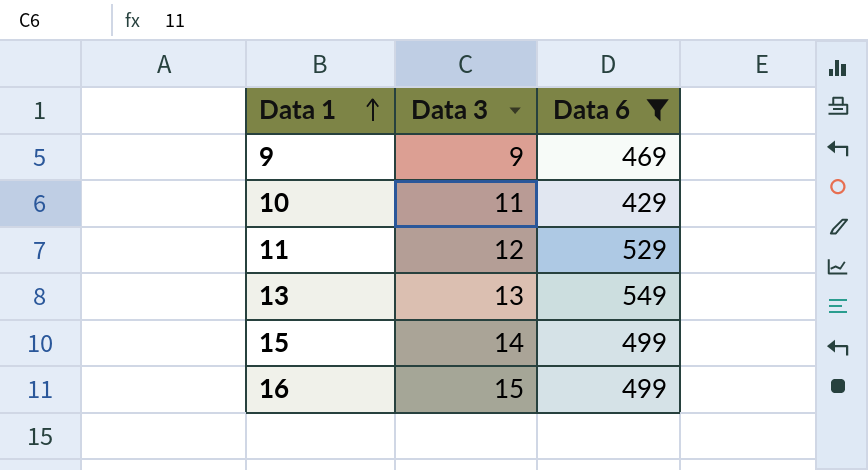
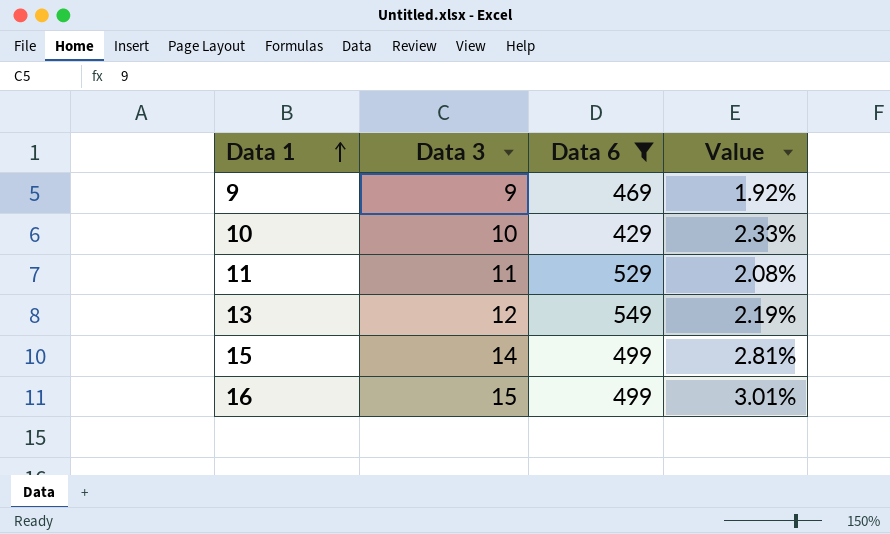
column Value | formula: none -> [Data 3] / [Data 6]
10 | Data 3: 11 -> 10
11 | Data 3: 12 -> 11
13 | Data 3: 13 -> 12

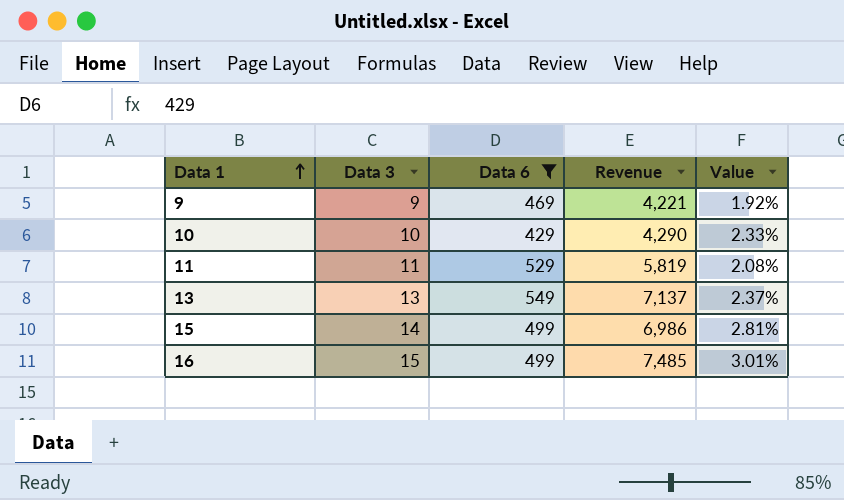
column Revenue | formula: none -> [Data 3] * [Data 6]
13 | Data 3: 12 -> 13
13 | Value: 2.19% -> 2.37%

